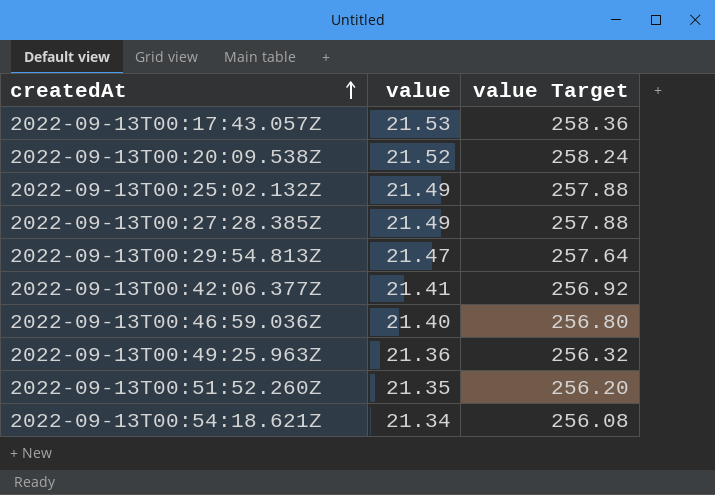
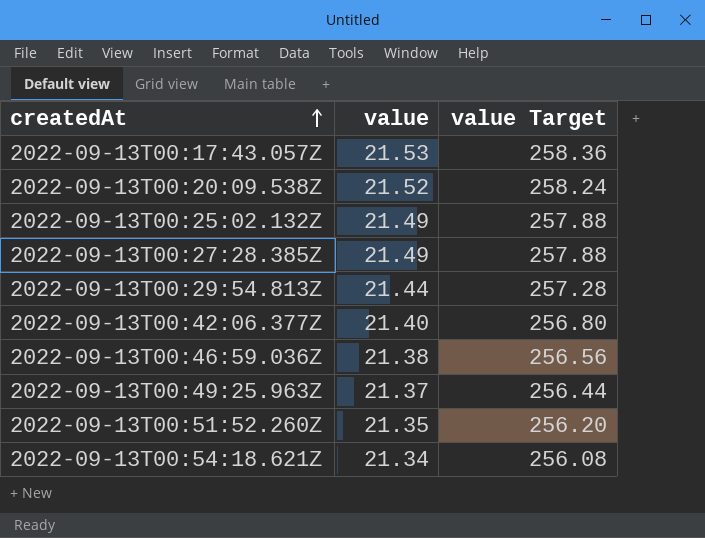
2022-09-13T00:29:54.813Z | value: 21.47 -> 21.44
2022-09-13T00:29:54.813Z | value Target: 257.64 -> 257.28
2022-09-13T00:42:06.377Z | value: 21.41 -> 21.40
2022-09-13T00:42:06.377Z | value Target: 256.92 -> 256.80
2022-09-13T00:46:59.036Z | value: 21.40 -> 21.38
2022-09-13T00:46:59.036Z | value Target: 256.80 -> 256.56
2022-09-13T00:49:25.963Z | value: 21.36 -> 21.37
2022-09-13T00:49:25.963Z | value Target: 256.32 -> 256.44

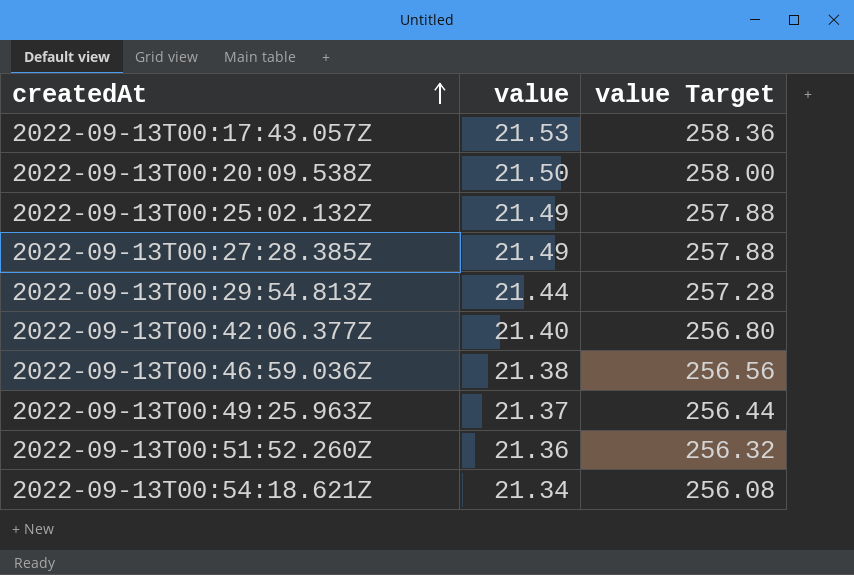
2022-09-13T00:20:09.538Z | value: 21.52 -> 21.50
2022-09-13T00:20:09.538Z | value Target: 258.24 -> 258.00
2022-09-13T00:51:52.260Z | value: 21.35 -> 21.36
2022-09-13T00:51:52.260Z | value Target: 256.20 -> 256.32

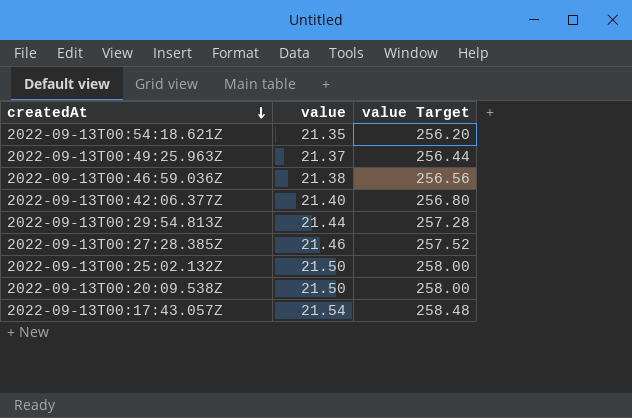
row order: createdAt ascending -> createdAt descending
row 2022-09-13T00:51:52.260Z: 21.36 | 256.32 -> none
2022-09-13T00:54:18.621Z | value: 21.34 -> 21.35
2022-09-13T00:54:18.621Z | value Target: 256.08 -> 256.20
2022-09-13T00:27:28.385Z | value: 21.49 -> 21.46
2022-09-13T00:27:28.385Z | value Target: 257.88 -> 257.52
2022-09-13T00:25:02.132Z | value: 21.49 -> 21.50
2022-09-13T00:25:02.132Z | value Target: 257.88 -> 258.00
2022-09-13T00:17:43.057Z | value: 21.53 -> 21.54
2022-09-13T00:17:43.057Z | value Target: 258.36 -> 258.48

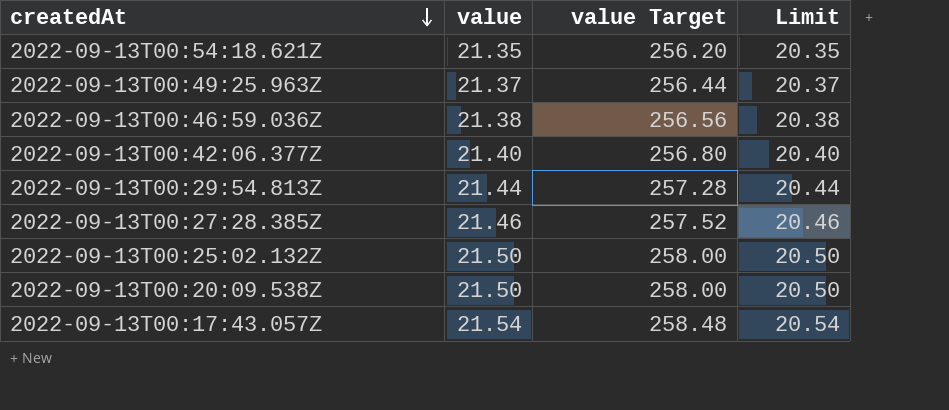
column Limit | formula: none -> [value] - 1

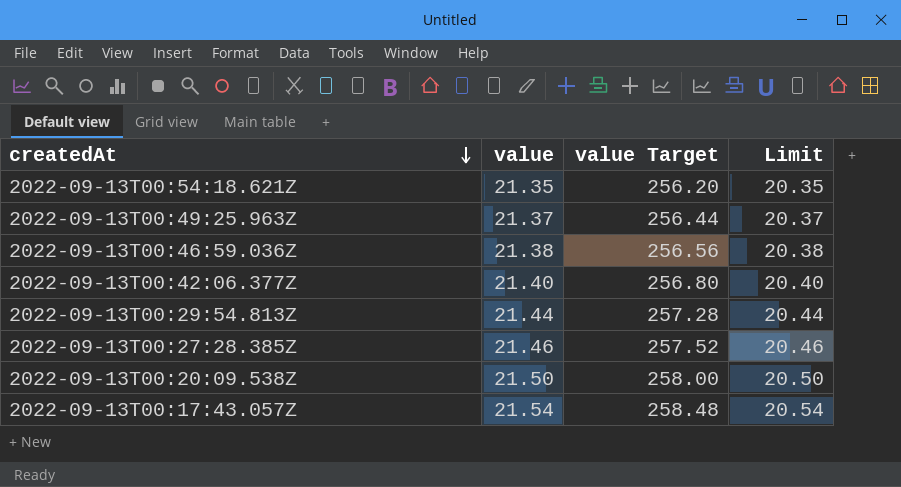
row 2022-09-13T00:25:02.132Z: 21.50 | 258.00 | 20.50 -> none

